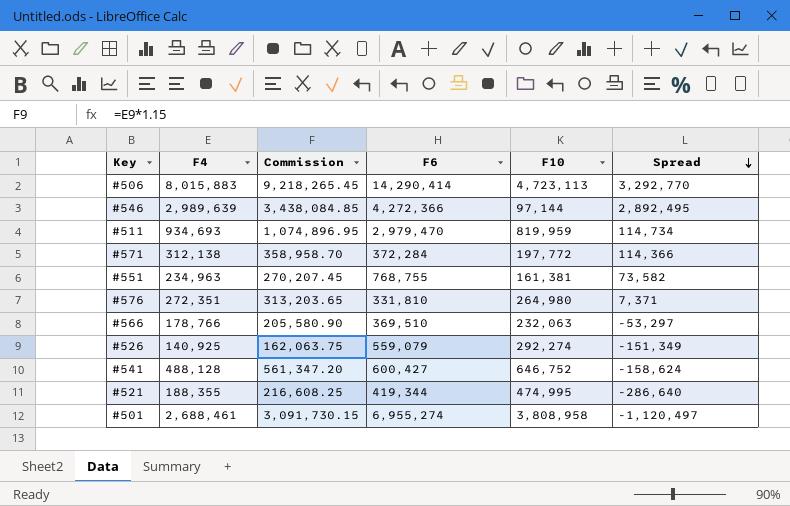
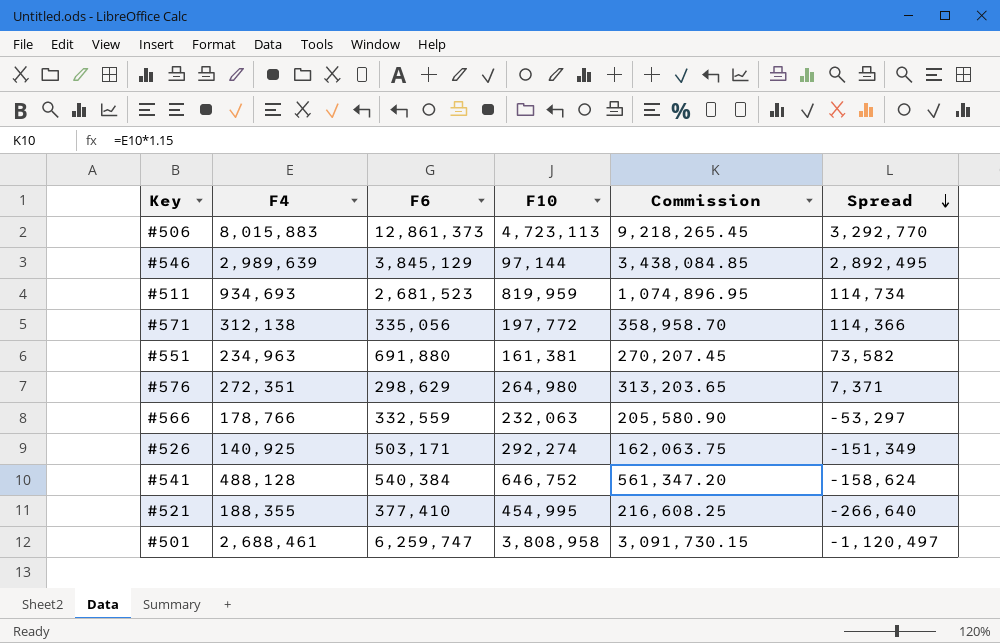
column Commission | position: 3 -> 5
#506 | F6: 14,290,414 -> 12,861,373
#546 | F6: 4,272,366 -> 3,845,129
#511 | F6: 2,979,470 -> 2,681,523
#571 | F6: 372,284 -> 335,056
#551 | F6: 768,755 -> 691,880
#576 | F6: 331,810 -> 298,629
#566 | F6: 369,510 -> 332,559
#526 | F6: 559,079 -> 503,171
#541 | F6: 600,427 -> 540,384
#521 | F6: 419,344 -> 377,410
#521 | F10: 474,995 -> 454,995
#521 | Spread: -286,640 -> -266,640
#501 | F6: 6,955,274 -> 6,259,747

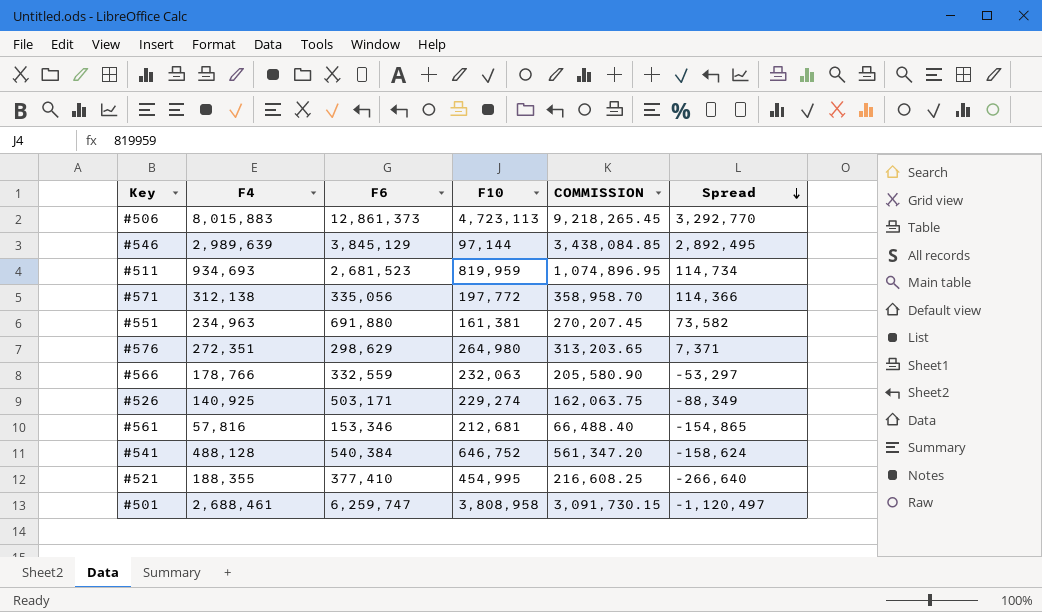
column name: Commission -> COMMISSION
#526 | F10: 292,274 -> 229,274
#526 | Spread: -151,349 -> -88,349
row #561: none -> 57,816 | 153,346 | 212,681 | 66,488.40 | -154,865

